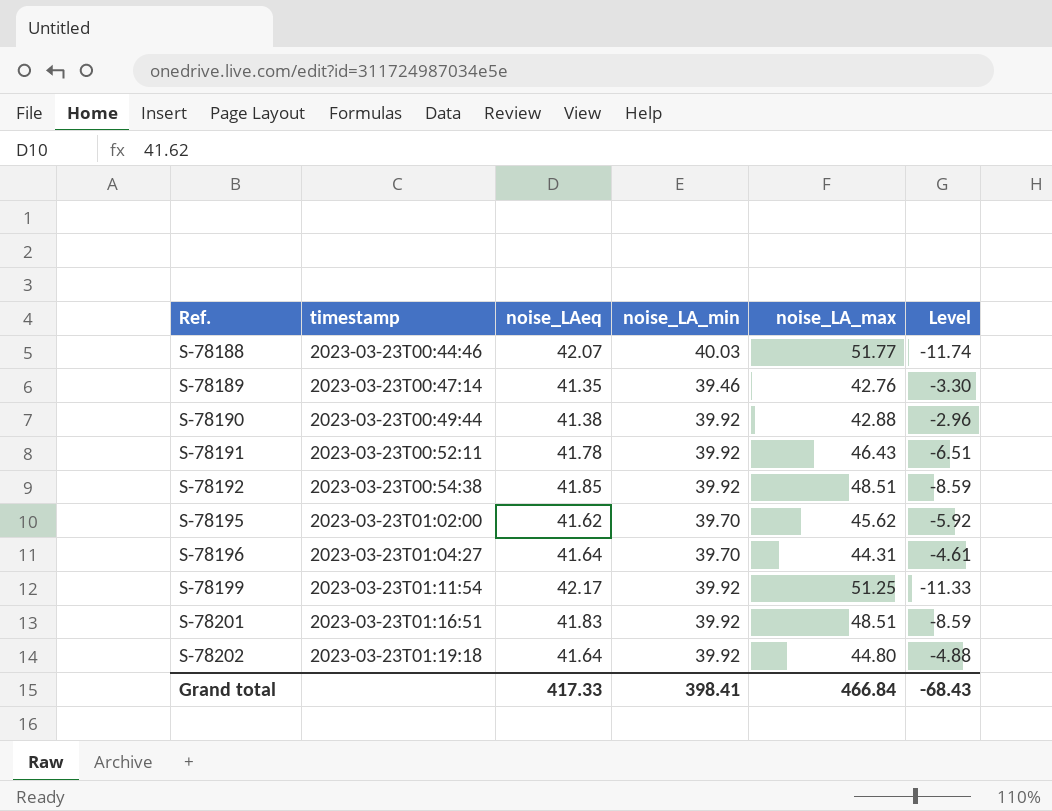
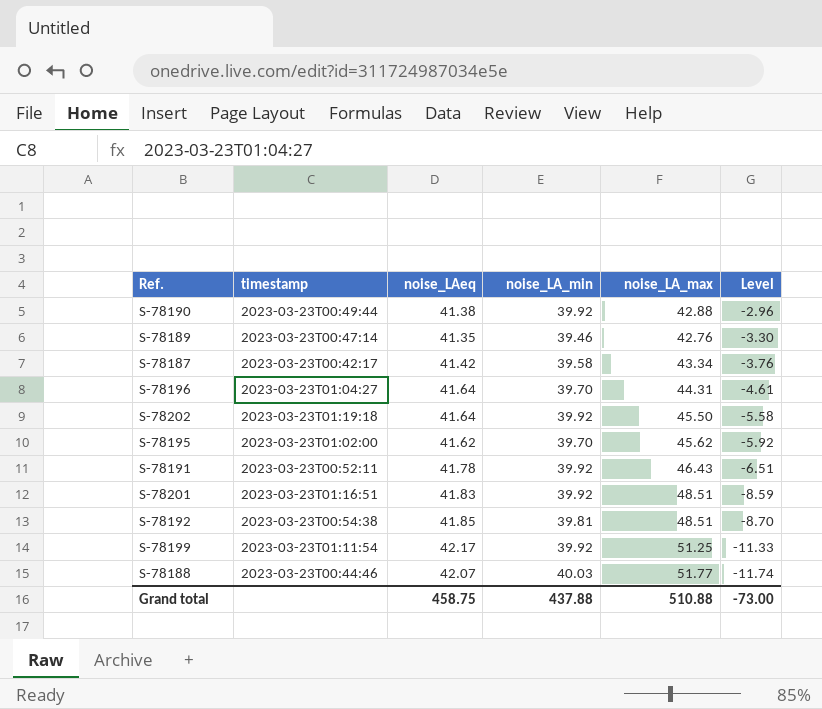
row order: Ref. ascending -> Level descending
row S-78187: none -> 2023-03-23T00:42:17 | 41.42 | 39.58 | 43.34 | -3.76
S-78202 | noise_LA_max: 44.80 -> 45.50
S-78202 | Level: -4.88 -> -5.58
S-78192 | noise_LA_min: 39.92 -> 39.81
S-78192 | Level: -8.59 -> -8.70
Grand total | noise_LAeq: 417.33 -> 458.75
Grand total | noise_LA_min: 398.41 -> 437.88
Grand total | noise_LA_max: 466.84 -> 510.88
Grand total | Level: -68.43 -> -73.00

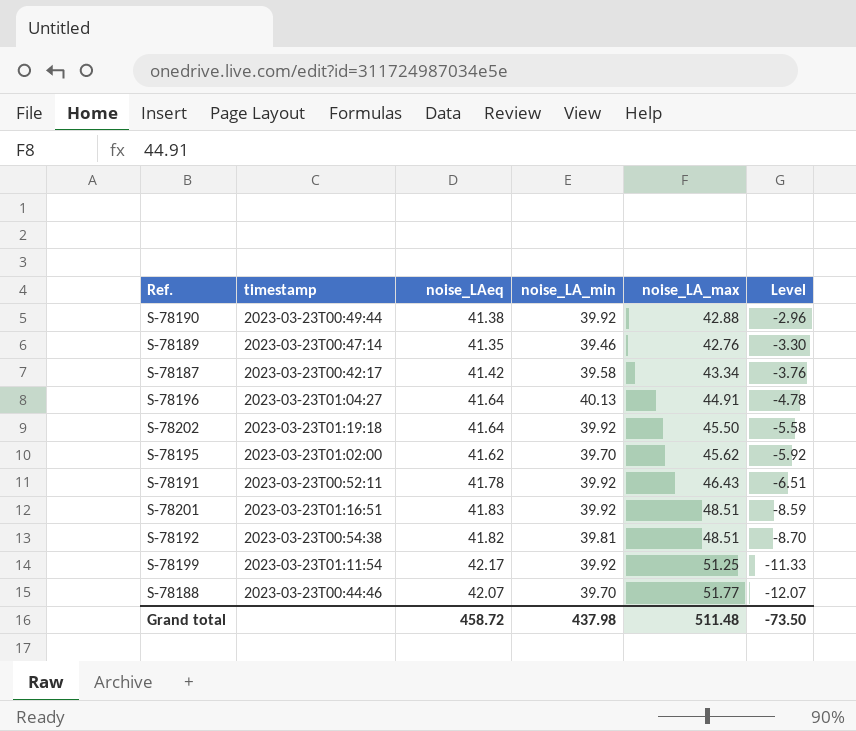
S-78196 | noise_LA_min: 39.70 -> 40.13
S-78196 | noise_LA_max: 44.31 -> 44.91
S-78196 | Level: -4.61 -> -4.78
S-78192 | noise_LAeq: 41.85 -> 41.82
S-78188 | noise_LA_min: 40.03 -> 39.70
S-78188 | Level: -11.74 -> -12.07
Grand total | noise_LAeq: 458.75 -> 458.72
Grand total | noise_LA_min: 437.88 -> 437.98
Grand total | noise_LA_max: 510.88 -> 511.48
Grand total | Level: -73.00 -> -73.50

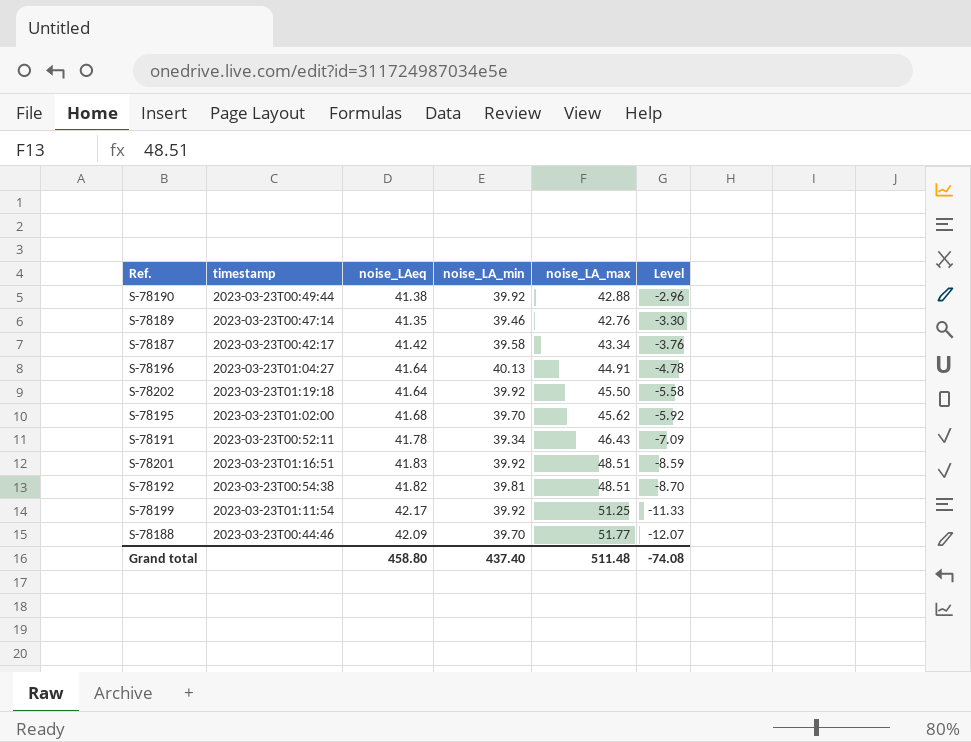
S-78195 | noise_LAeq: 41.62 -> 41.68
S-78191 | noise_LA_min: 39.92 -> 39.34
S-78191 | Level: -6.51 -> -7.09
S-78188 | noise_LAeq: 42.07 -> 42.09
Grand total | noise_LAeq: 458.72 -> 458.80
Grand total | noise_LA_min: 437.98 -> 437.40
Grand total | Level: -73.50 -> -74.08

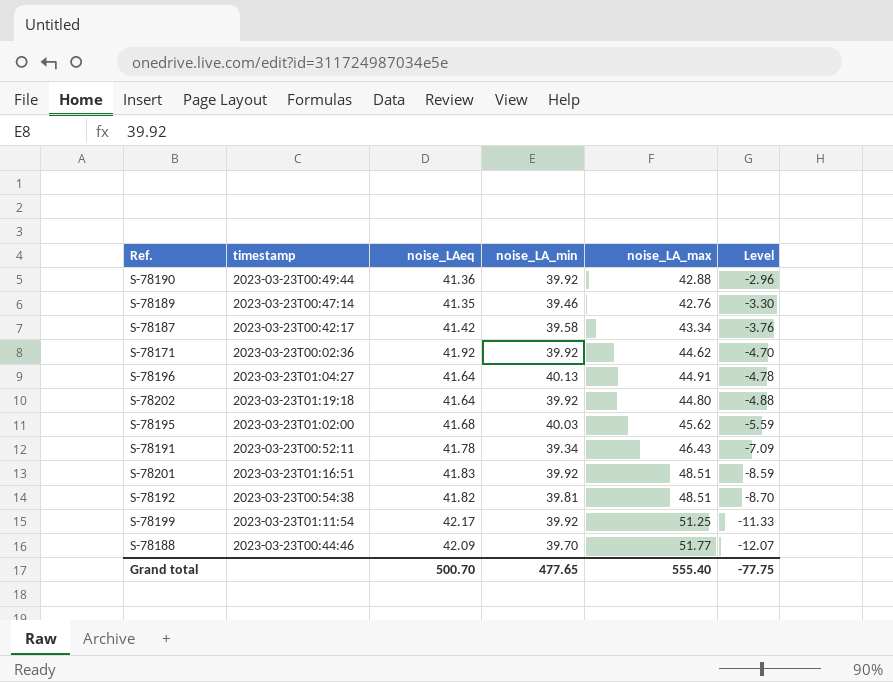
S-78190 | noise_LAeq: 41.38 -> 41.36
row S-78171: none -> 2023-03-23T00:02:36 | 41.92 | 39.92 | 44.62 | -4.70
S-78202 | noise_LA_max: 45.50 -> 44.80
S-78202 | Level: -5.58 -> -4.88
S-78195 | noise_LA_min: 39.70 -> 40.03
S-78195 | Level: -5.92 -> -5.59
Grand total | noise_LAeq: 458.80 -> 500.70
Grand total | noise_LA_min: 437.40 -> 477.65
Grand total | noise_LA_max: 511.48 -> 555.40
Grand total | Level: -74.08 -> -77.75

